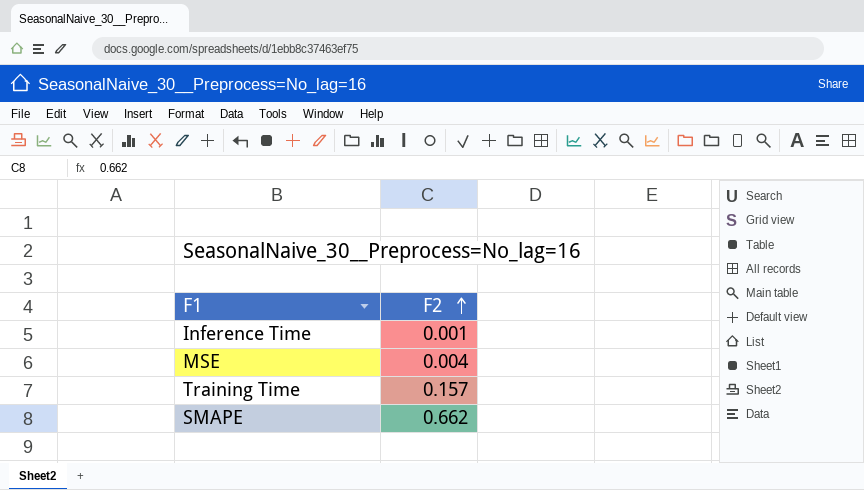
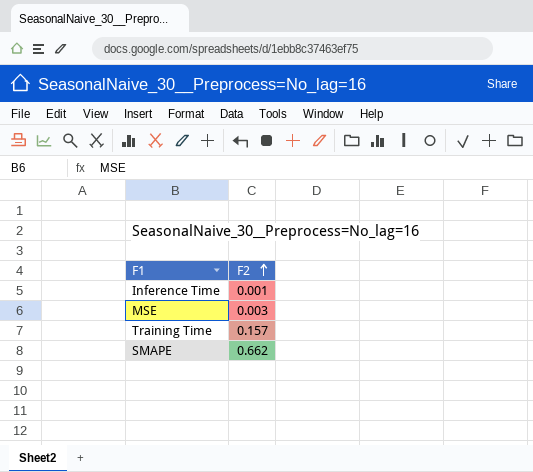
MSE | F2: 0.004 -> 0.003

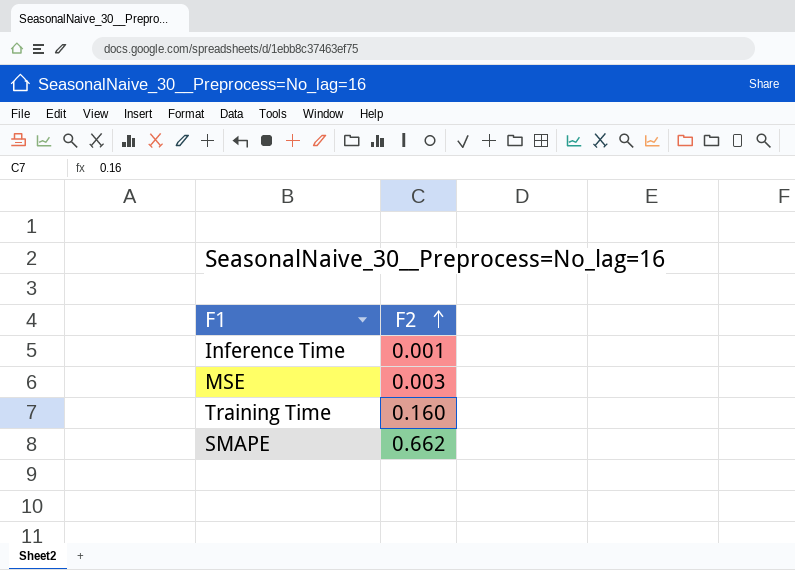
Training Time | F2: 0.157 -> 0.160

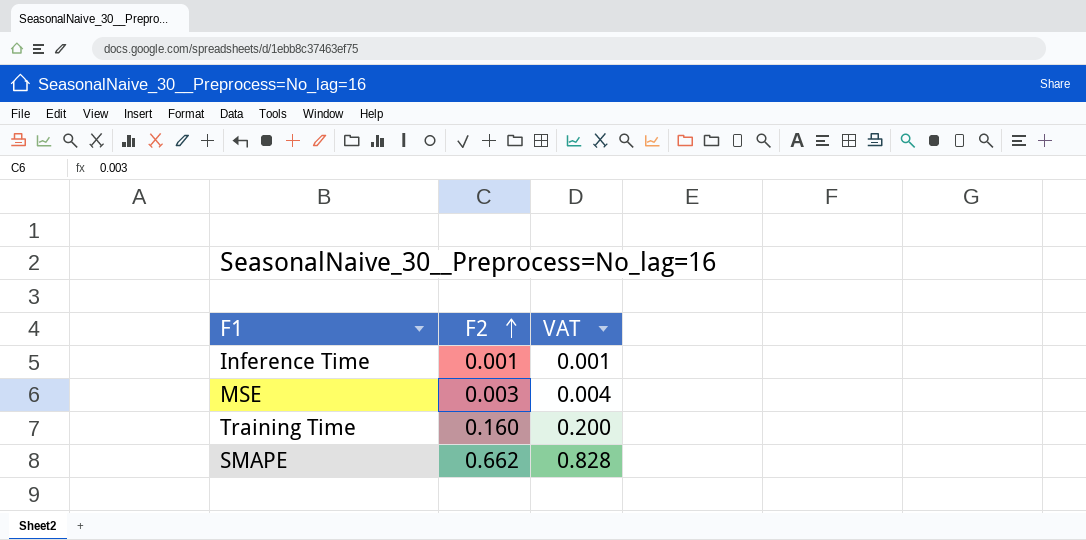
column VAT | formula: none -> [F2] * 1.25

